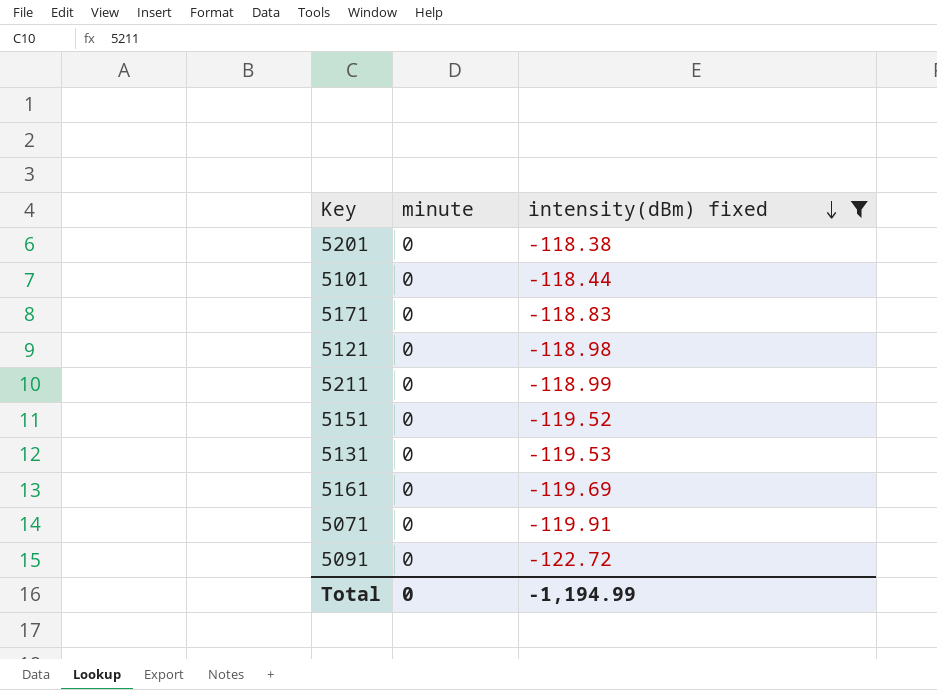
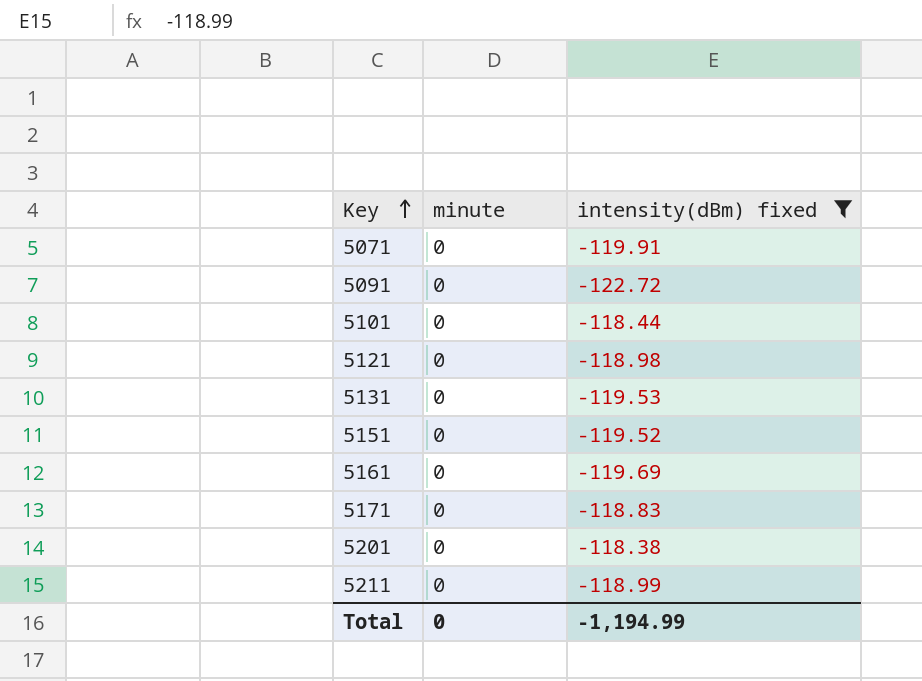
row order: intensity(dBm) fixed descending -> Key ascending

